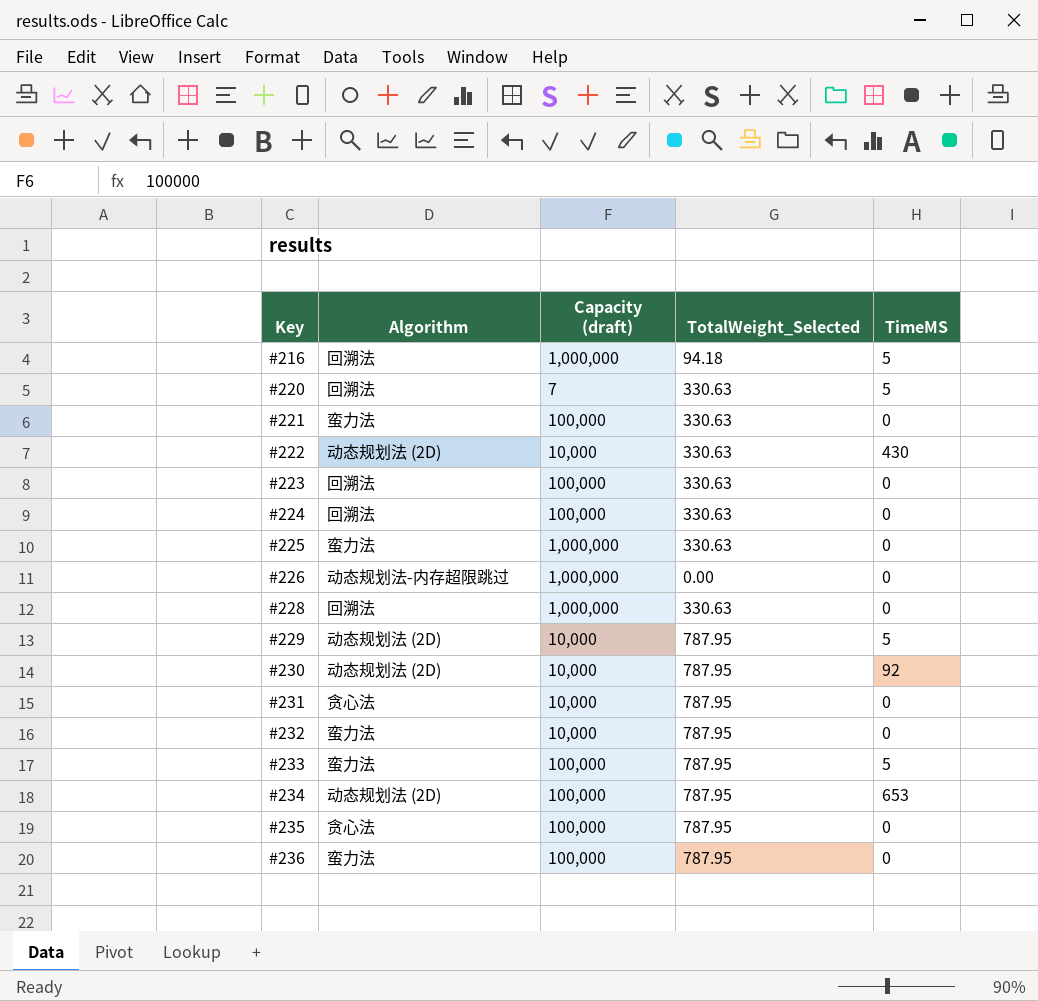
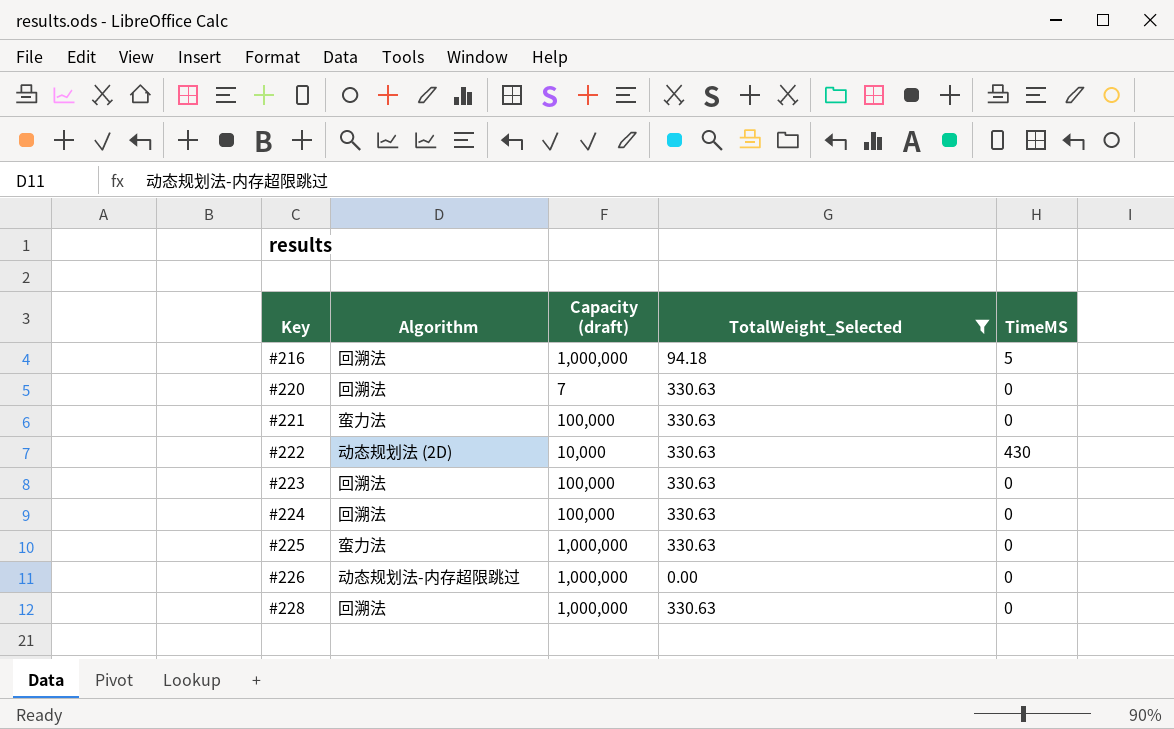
filter: none -> TotalWeight_Selected != 787.95
#220 | TimeMS: 5 -> 0

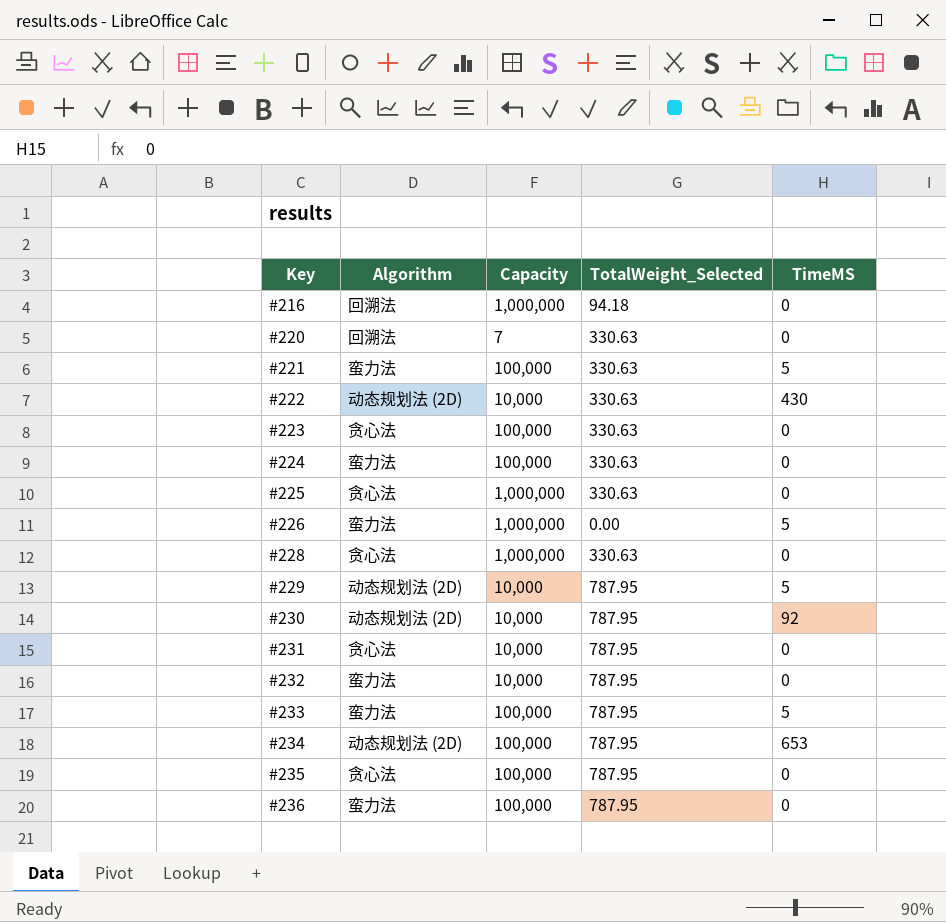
filter: TotalWeight_Selected != 787.95 -> none
column name: Capacity (draft) -> Capacity
#216 | TimeMS: 5 -> 0
#221 | TimeMS: 0 -> 5
#223 | Algorithm: 回溯法 -> 贪心法
#224 | Algorithm: 回溯法 -> 蛮力法
#225 | Algorithm: 蛮力法 -> 贪心法
#226 | Algorithm: 动态规划法-内存超限跳过 -> 蛮力法
#226 | TimeMS: 0 -> 5
#228 | Algorithm: 回溯法 -> 贪心法

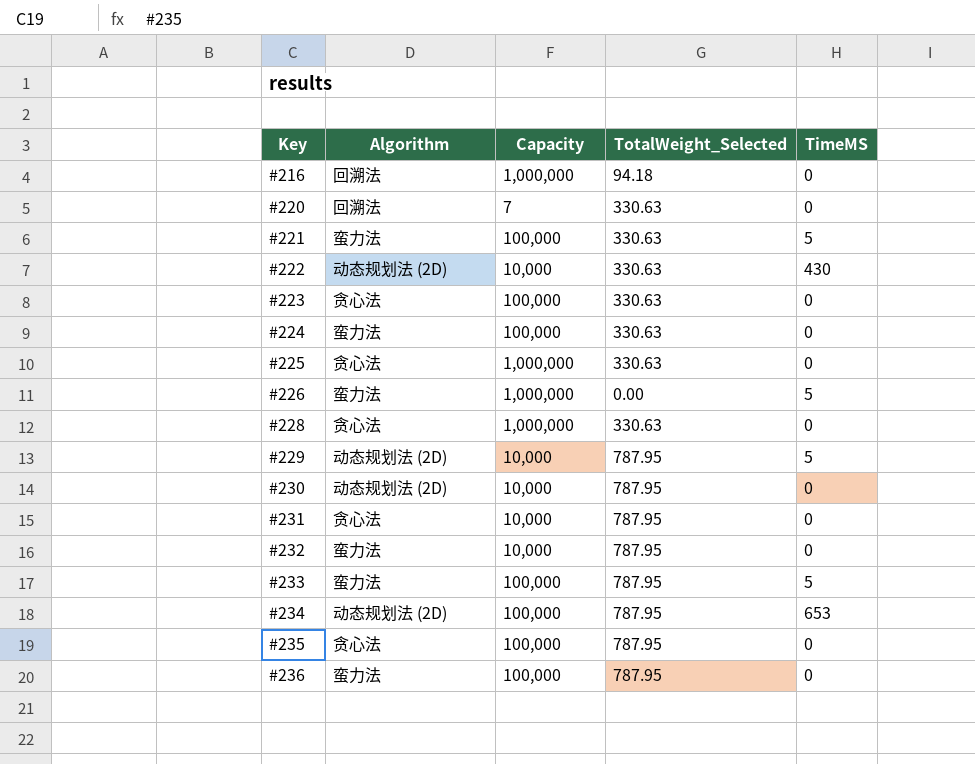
#230 | TimeMS: 92 -> 0

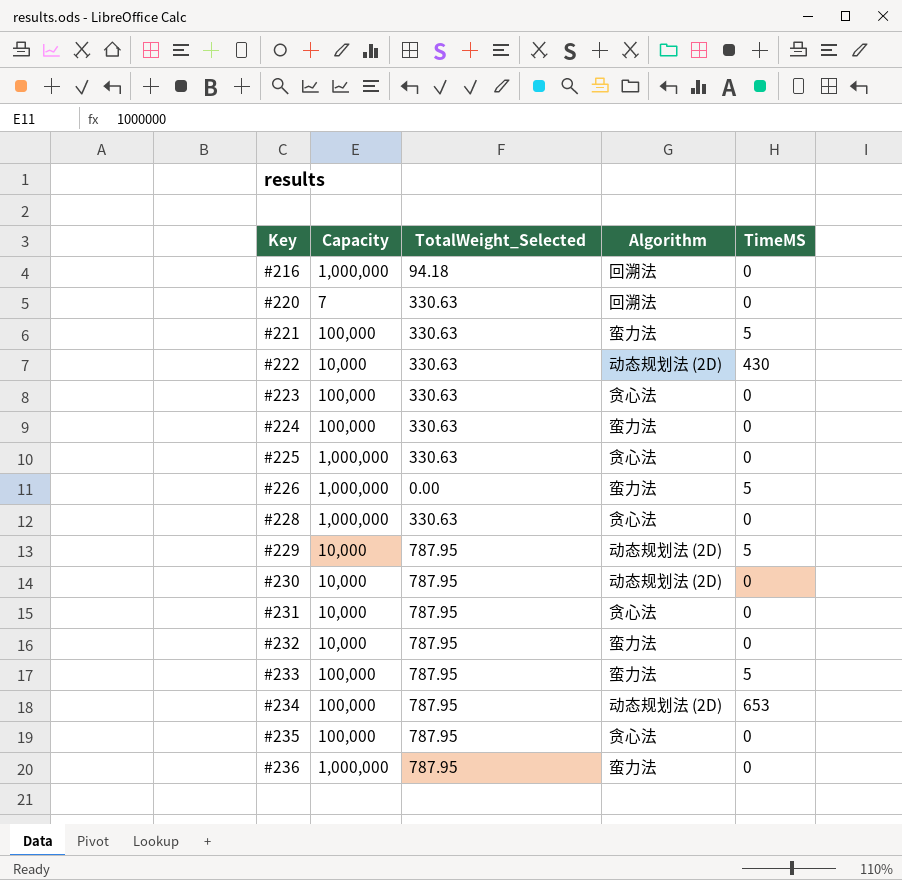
column Algorithm | position: 2 -> 4
#236 | Capacity: 100,000 -> 1,000,000

